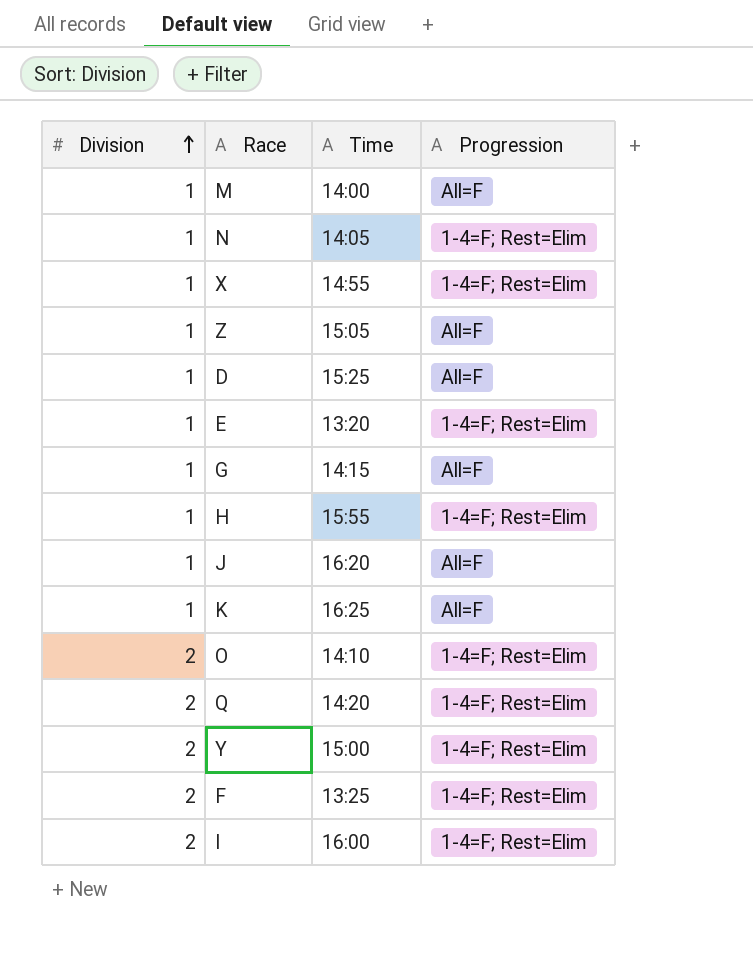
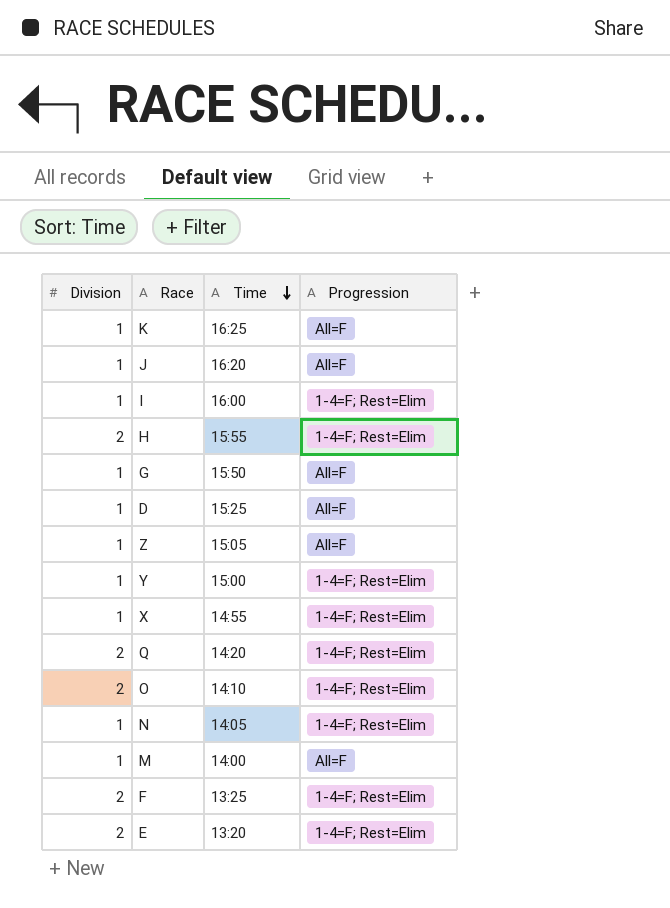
row order: Division ascending -> Time descending
I | Division: 2 -> 1
H | Division: 1 -> 2
G | Time: 14:15 -> 15:50
Y | Division: 2 -> 1
E | Division: 1 -> 2

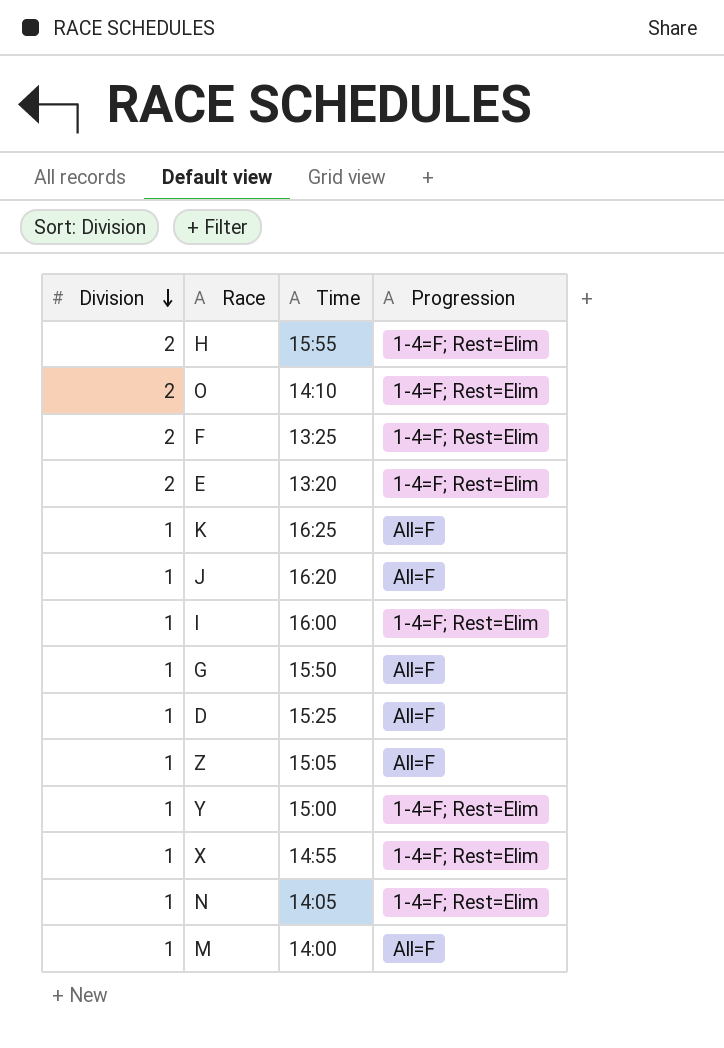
row order: Time descending -> Division descending
row Q: 2 | 14:20 | 1-4=F; Rest=Elim -> none

